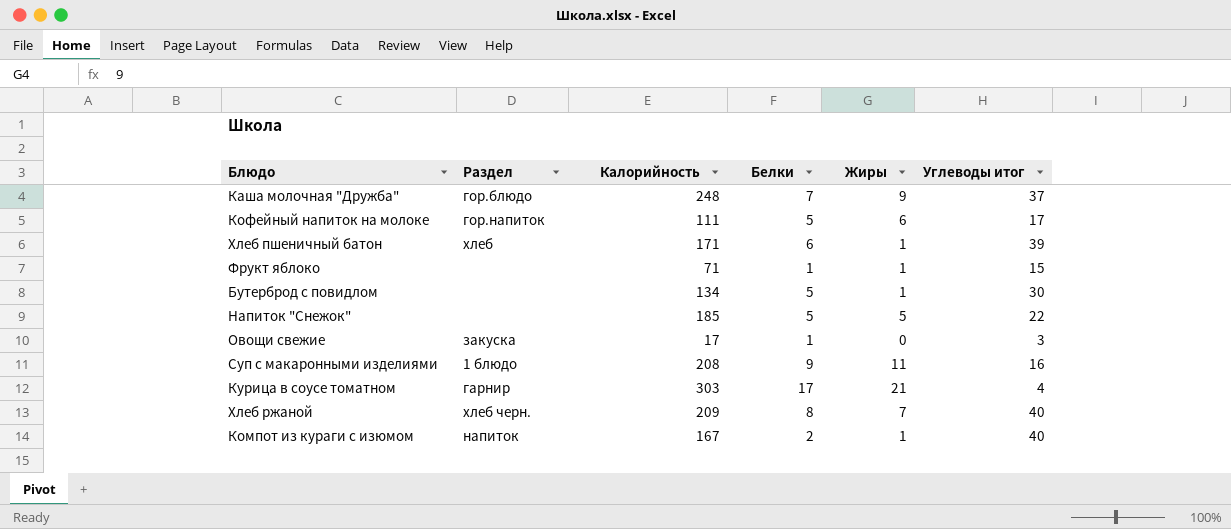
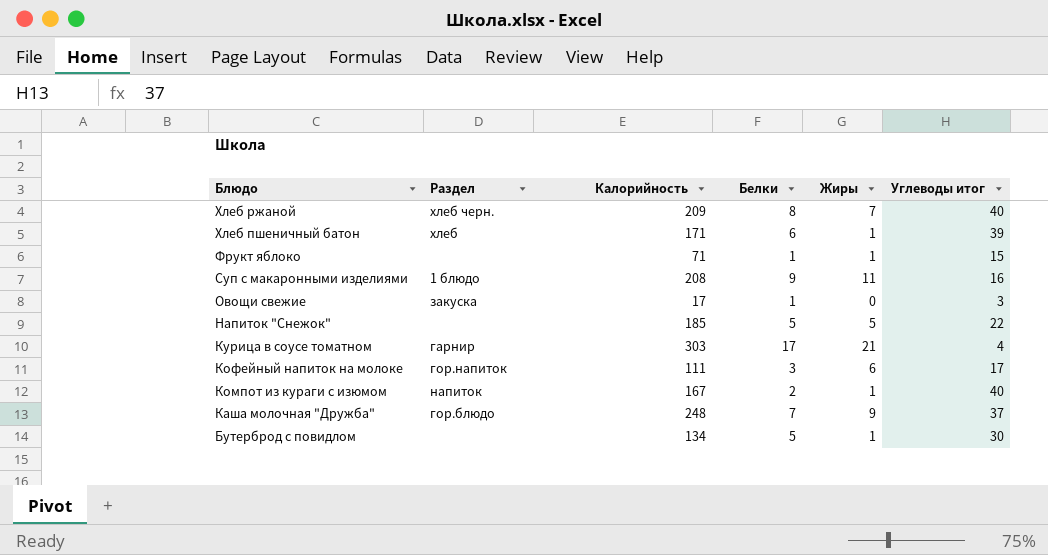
row order: none -> Блюдо descending
Кофейный напиток на молоке | Белки: 5 -> 3

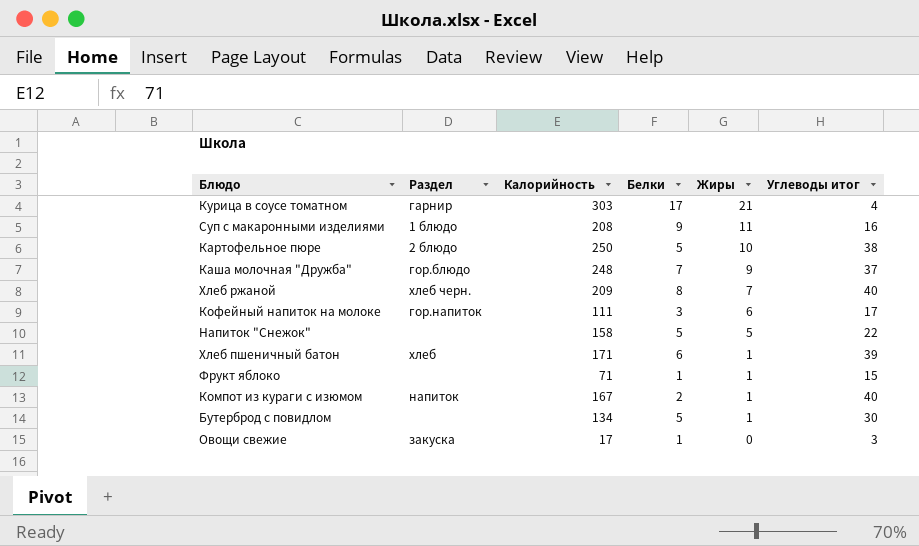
row order: Блюдо descending -> Жиры descending
row Картофельное пюре: none -> 2 блюдо | 250 | 5 | 10 | 38
Напиток "Снежок" | Калорийность: 185 -> 158

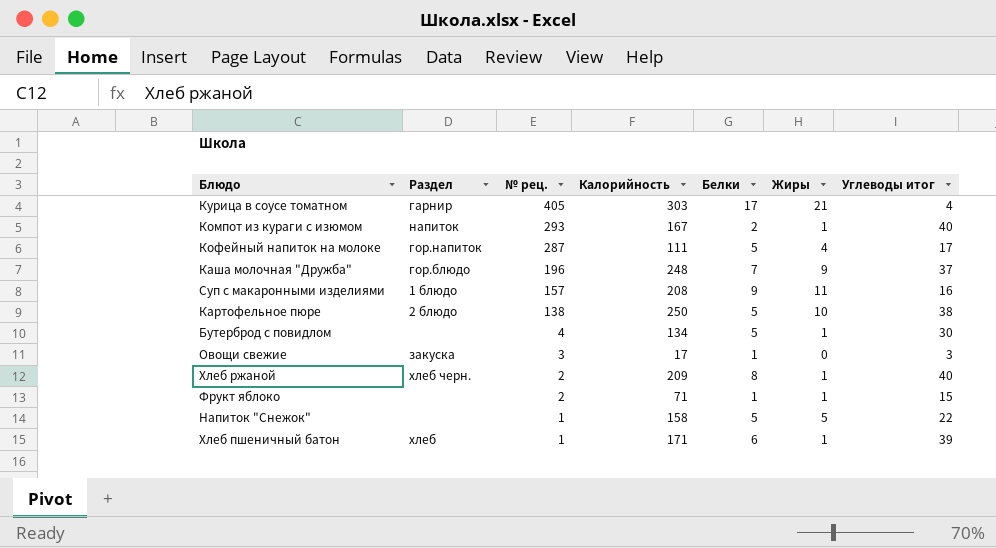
row order: Жиры descending -> № рец. descending
column № рец. | position: none -> 3
Кофейный напиток на молоке | Белки: 3 -> 5
Кофейный напиток на молоке | Жиры: 6 -> 4
Хлеб ржаной | Жиры: 7 -> 1

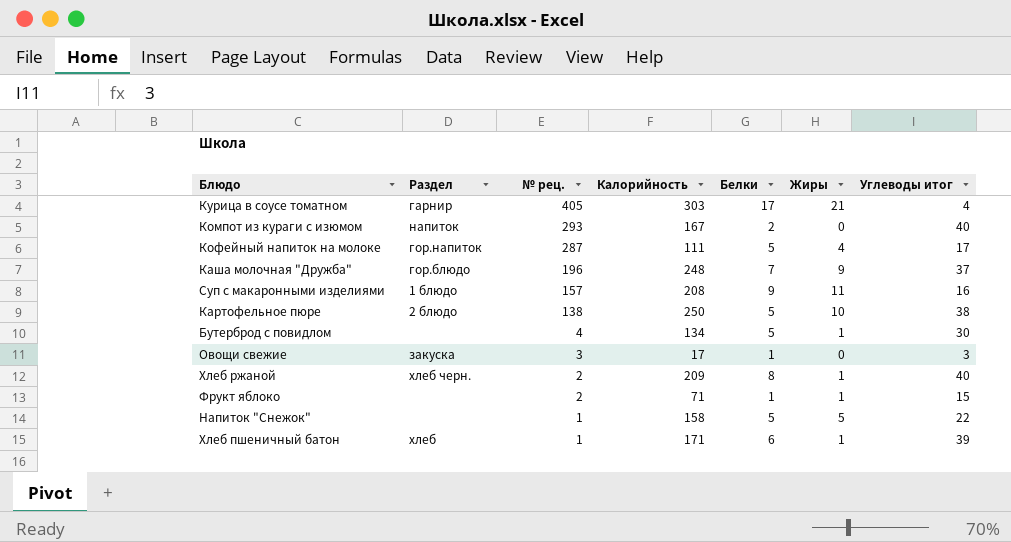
Компот из кураги с изюмом | Жиры: 1 -> 0

